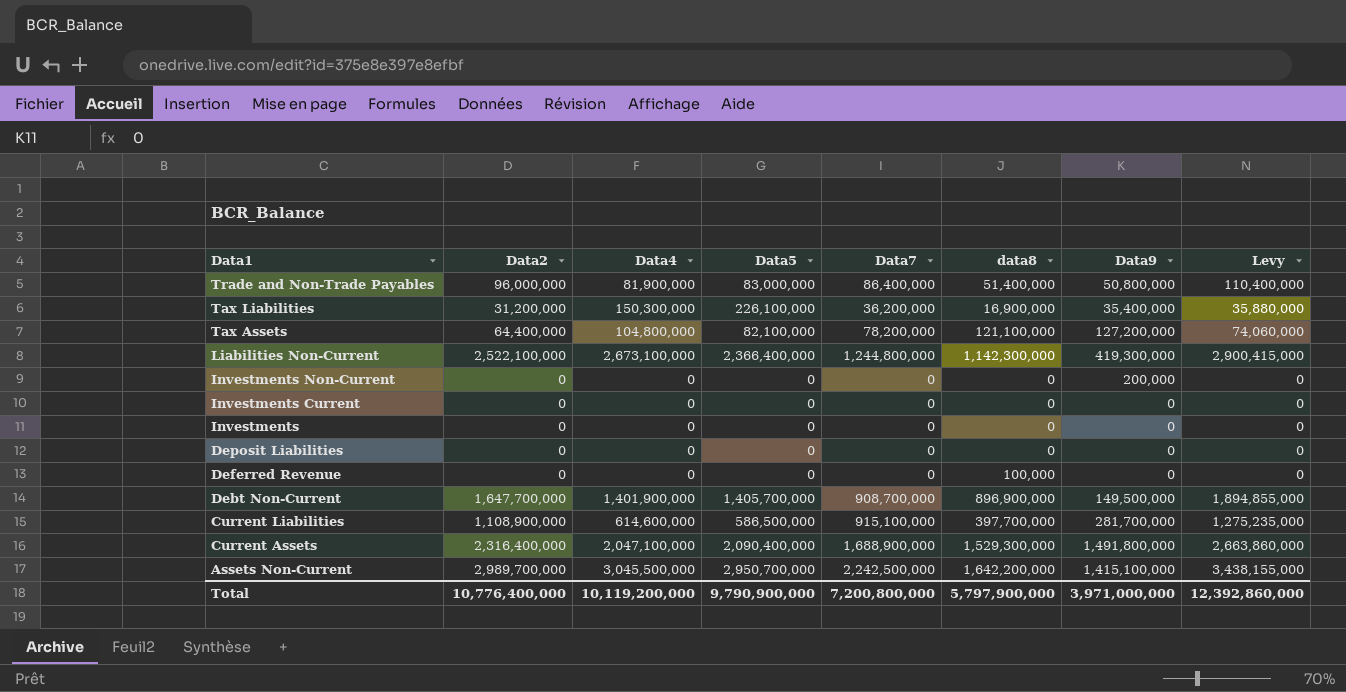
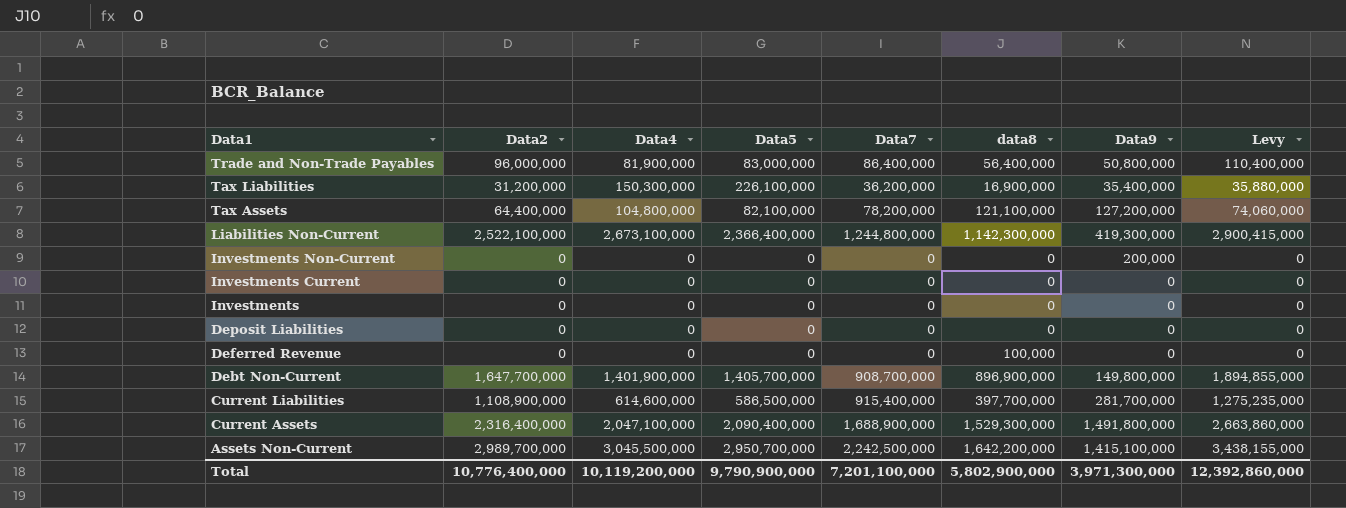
Trade and Non-Trade Payables | data8: 51,400,000 -> 56,400,000
Debt Non-Current | Data9: 149,500,000 -> 149,800,000
Current Liabilities | Data7: 915,100,000 -> 915,400,000
Total | Data7: 7,200,800,000 -> 7,201,100,000
Total | data8: 5,797,900,000 -> 5,802,900,000
Total | Data9: 3,971,000,000 -> 3,971,300,000

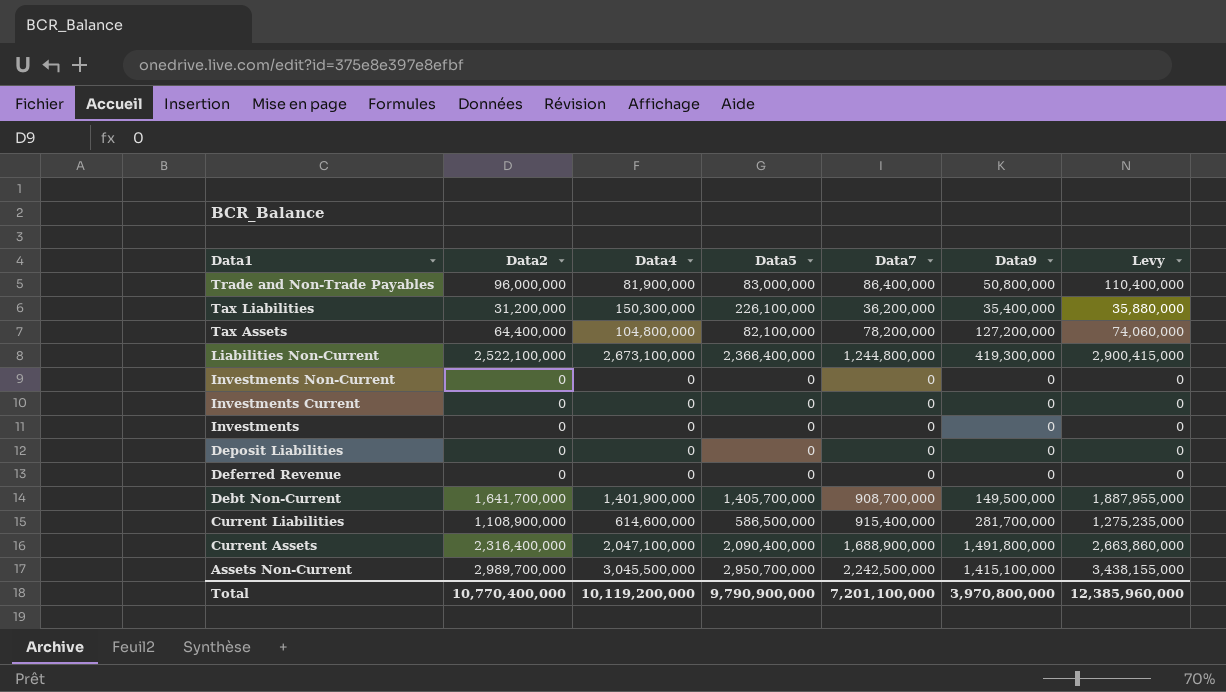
column data8 | position: 6 -> none
Investments Non-Current | Data9: 200,000 -> 0
Debt Non-Current | Data2: 1,647,700,000 -> 1,641,700,000
Debt Non-Current | Data9: 149,800,000 -> 149,500,000
Debt Non-Current | Levy: 1,894,855,000 -> 1,887,955,000
Total | Data2: 10,776,400,000 -> 10,770,400,000
Total | Data9: 3,971,300,000 -> 3,970,800,000
Total | Levy: 12,392,860,000 -> 12,385,960,000

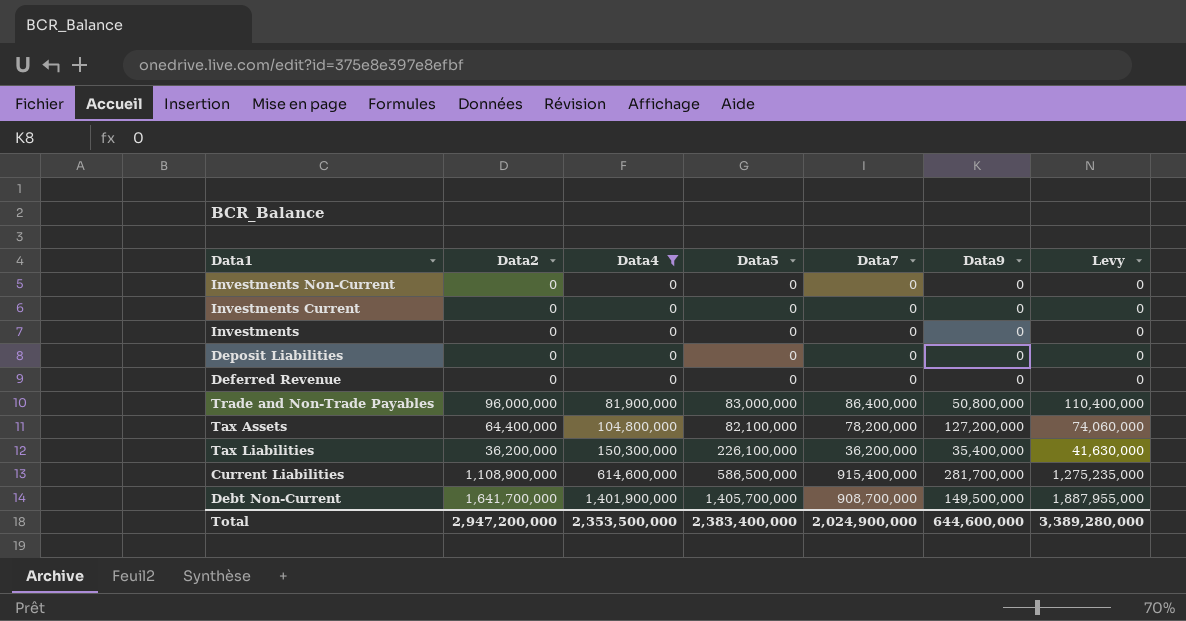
filter: none -> Data4 <= 1,401,900,000
row order: Data1 descending -> Data4 ascending
Tax Liabilities | Data2: 31,200,000 -> 36,200,000
Tax Liabilities | Levy: 35,880,000 -> 41,630,000
Total | Data2: 10,770,400,000 -> 2,947,200,000
Total | Data4: 10,119,200,000 -> 2,353,500,000
Total | Data5: 9,790,900,000 -> 2,383,400,000
Total | Data7: 7,201,100,000 -> 2,024,900,000
Total | Data9: 3,970,800,000 -> 644,600,000
Total | Levy: 12,385,960,000 -> 3,389,280,000

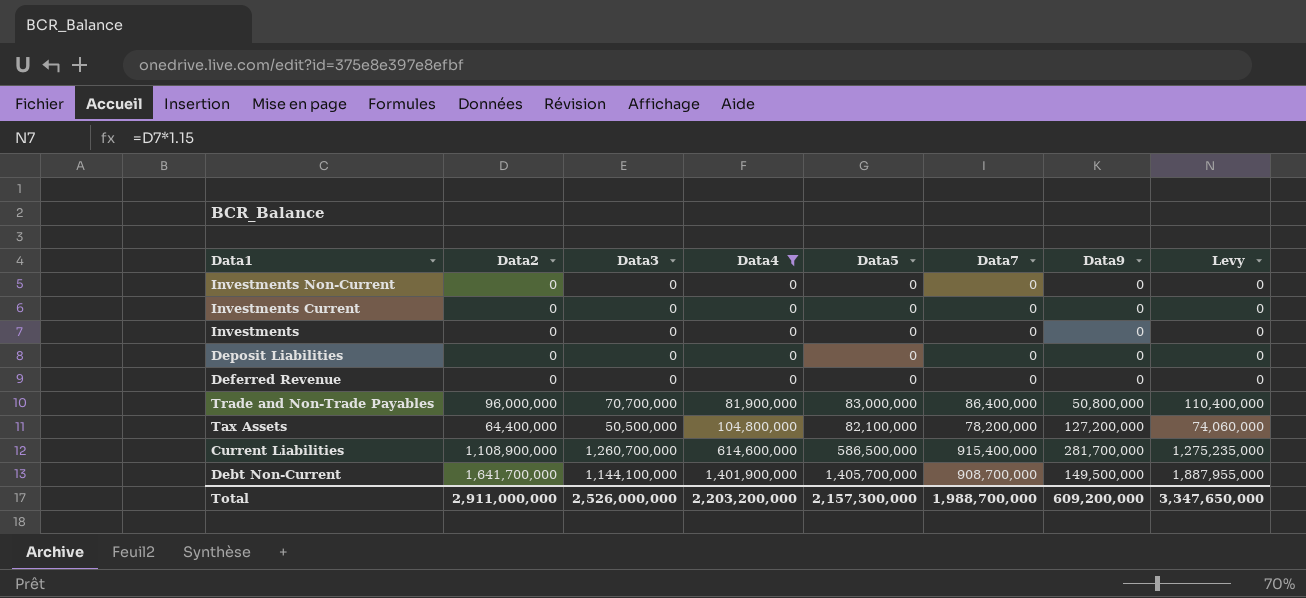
column Data3 | position: none -> 3
row Tax Liabilities: 36,200,000 | 150,300,000 | 226,100,000 | 36,200,000 | 35,400,000 | 41,630,000 -> none
Total | Data2: 2,947,200,000 -> 2,911,000,000
Total | Data4: 2,353,500,000 -> 2,203,200,000
Total | Data5: 2,383,400,000 -> 2,157,300,000
Total | Data7: 2,024,900,000 -> 1,988,700,000
Total | Data9: 644,600,000 -> 609,200,000
Total | Levy: 3,389,280,000 -> 3,347,650,000

